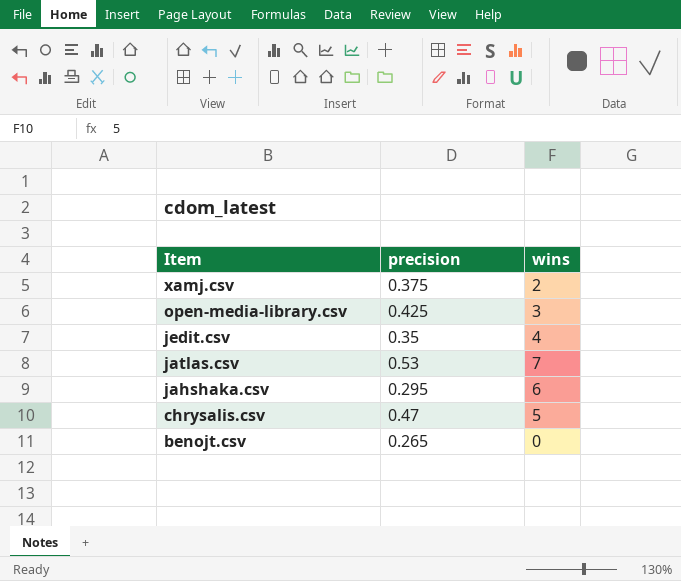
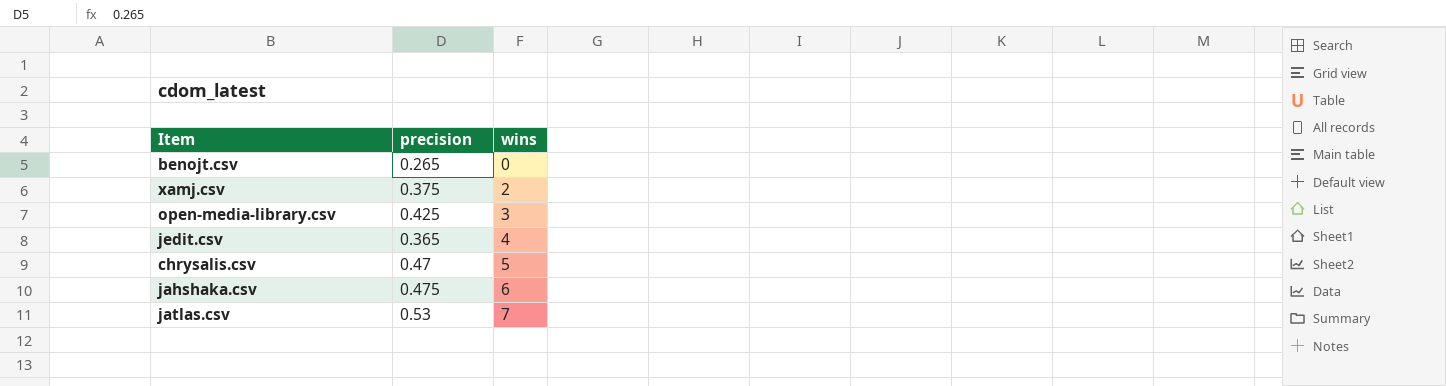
row order: Item descending -> wins ascending
jedit.csv | precision: 0.35 -> 0.365
jahshaka.csv | precision: 0.295 -> 0.475

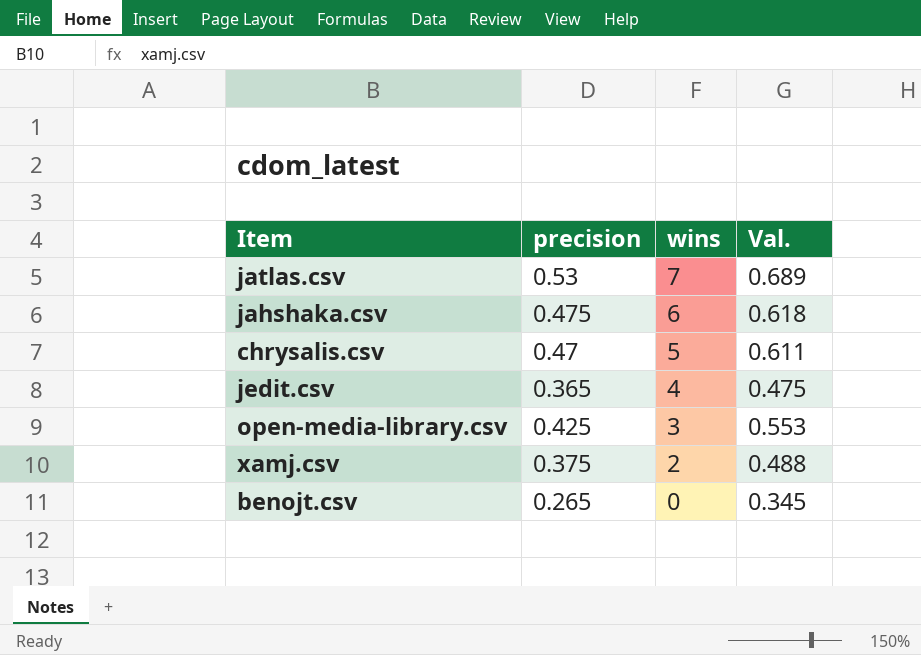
row order: wins ascending -> wins descending
column Val. | formula: none -> [precision] * 1.3

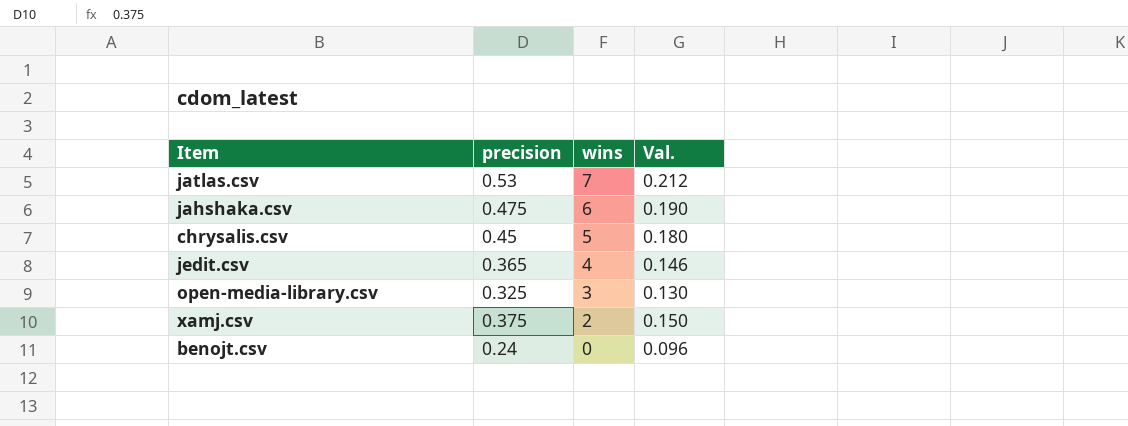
column Val. | formula: [precision] * 1.3 -> [precision] * 0.4
chrysalis.csv | precision: 0.47 -> 0.45
open-media-library.csv | precision: 0.425 -> 0.325
benojt.csv | precision: 0.265 -> 0.24

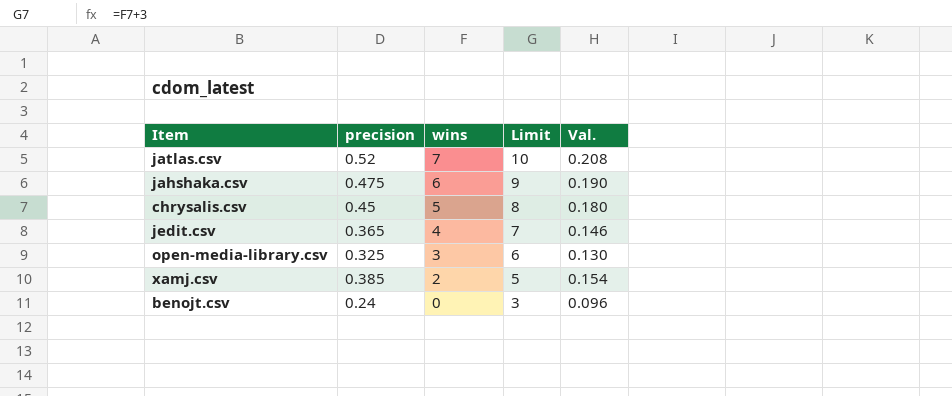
column Limit | formula: none -> [wins] + 3
jatlas.csv | precision: 0.53 -> 0.52
jatlas.csv | Val.: 0.212 -> 0.208
xamj.csv | precision: 0.375 -> 0.385
xamj.csv | Val.: 0.150 -> 0.154

